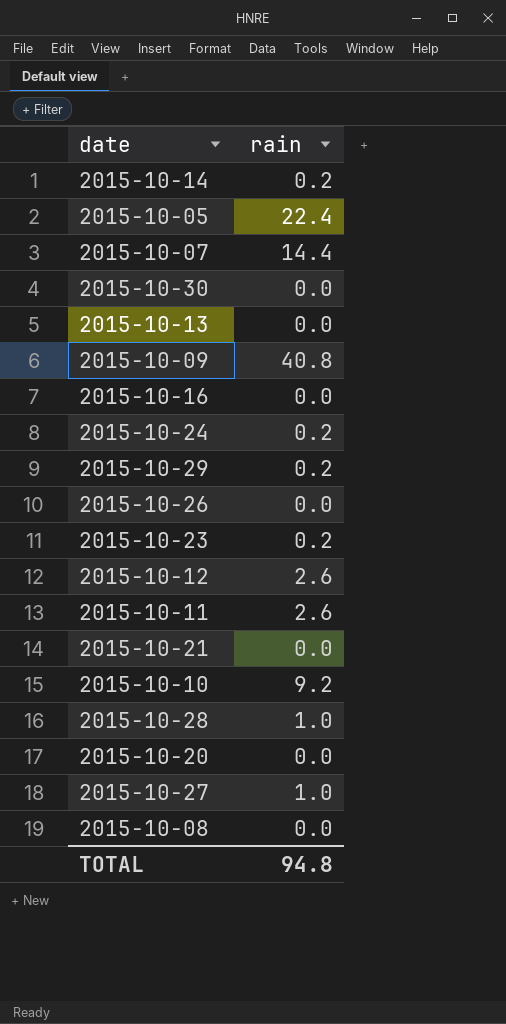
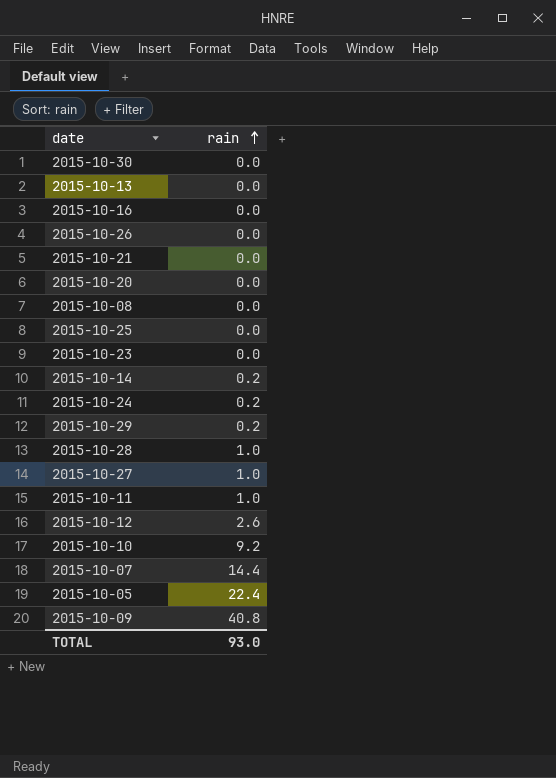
row order: none -> rain ascending
row 2015-10-25: none -> 0.0
2015-10-23 | rain: 0.2 -> 0.0
2015-10-11 | rain: 2.6 -> 1.0
TOTAL | rain: 94.8 -> 93.0

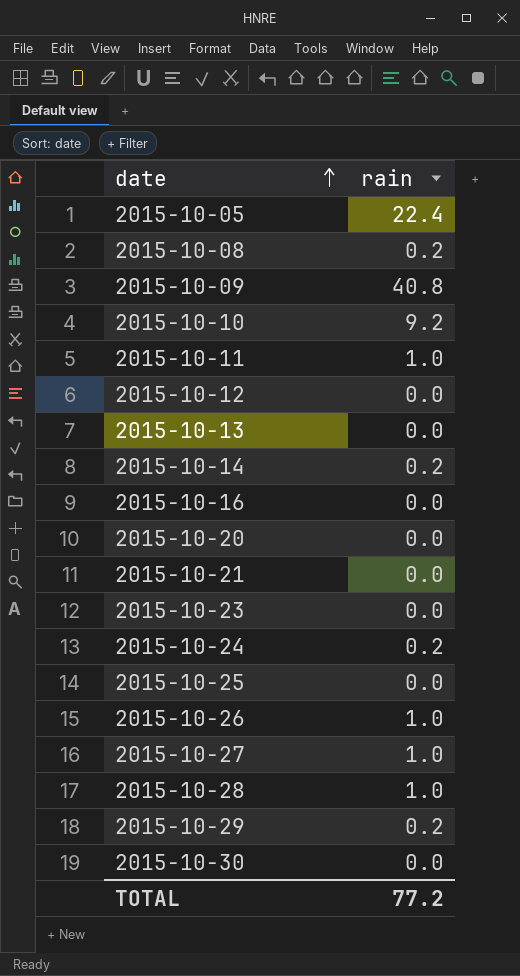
row order: rain ascending -> date ascending
row 2015-10-07: 14.4 -> none
2015-10-08 | rain: 0.0 -> 0.2
2015-10-12 | rain: 2.6 -> 0.0
2015-10-26 | rain: 0.0 -> 1.0
TOTAL | rain: 93.0 -> 77.2

